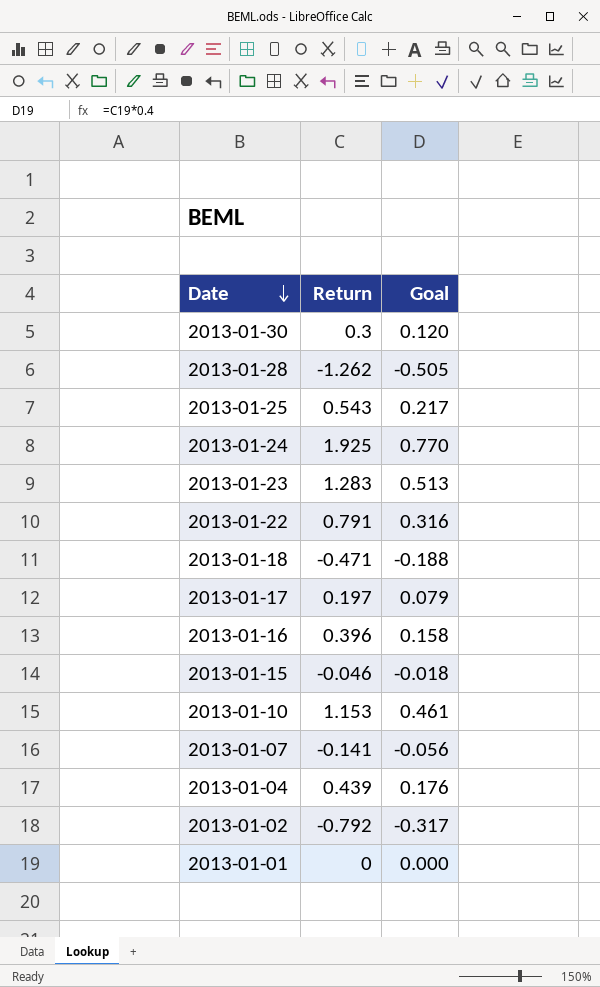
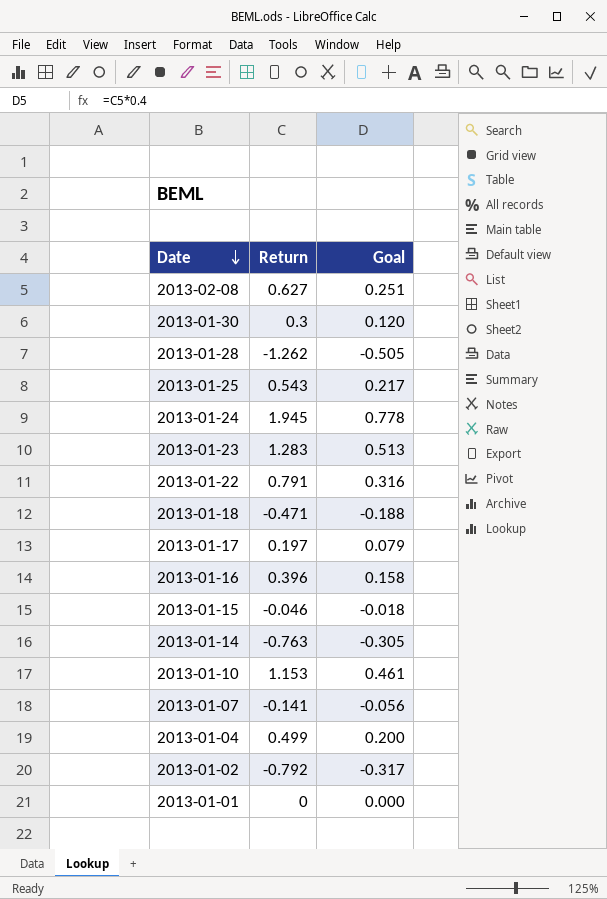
row 2013-02-08: none -> 0.627 | 0.251
2013-01-24 | Return: 1.925 -> 1.945
2013-01-24 | Goal: 0.770 -> 0.778
row 2013-01-14: none -> -0.763 | -0.305
2013-01-04 | Return: 0.439 -> 0.499
2013-01-04 | Goal: 0.176 -> 0.200

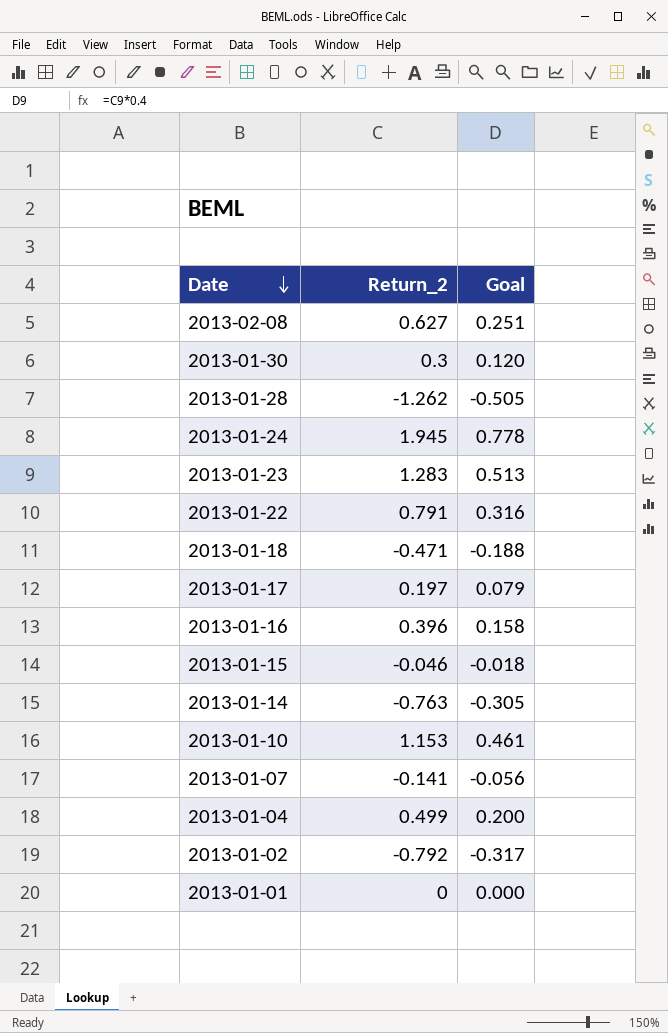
column name: Return -> Return_2
row 2013-01-25: 0.543 | 0.217 -> none

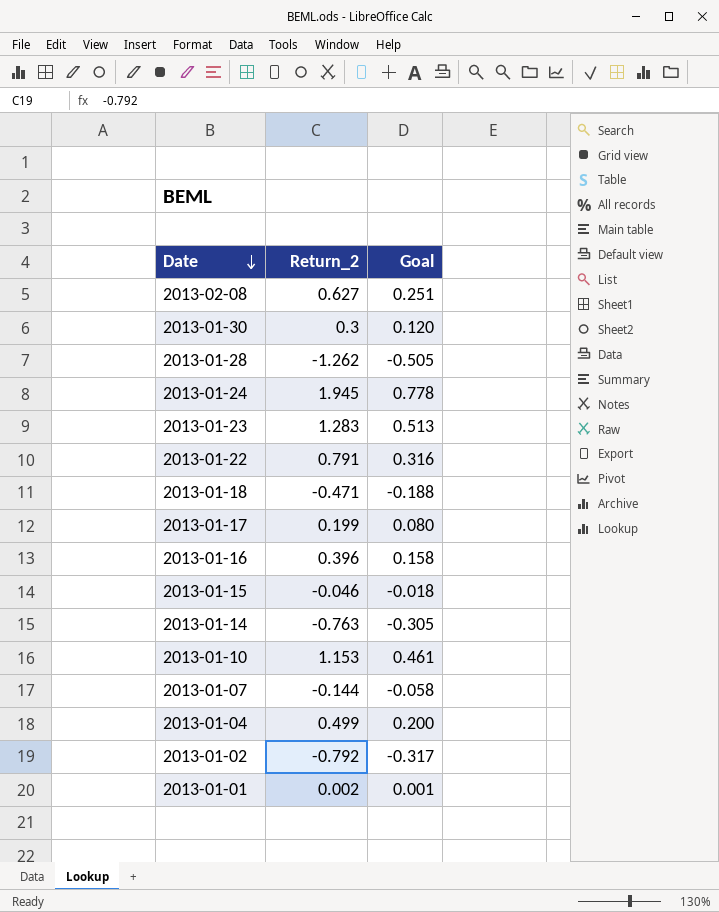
2013-01-17 | Return_2: 0.197 -> 0.199
2013-01-17 | Goal: 0.079 -> 0.080
2013-01-07 | Return_2: -0.141 -> -0.144
2013-01-07 | Goal: -0.056 -> -0.058
2013-01-01 | Return_2: 0 -> 0.002
2013-01-01 | Goal: 0.000 -> 0.001

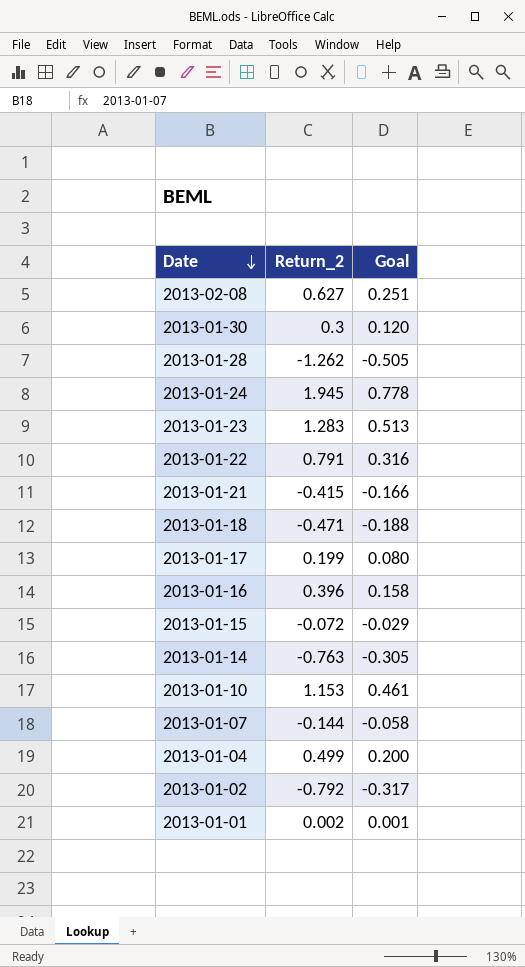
row 2013-01-21: none -> -0.415 | -0.166
2013-01-15 | Return_2: -0.046 -> -0.072
2013-01-15 | Goal: -0.018 -> -0.029

